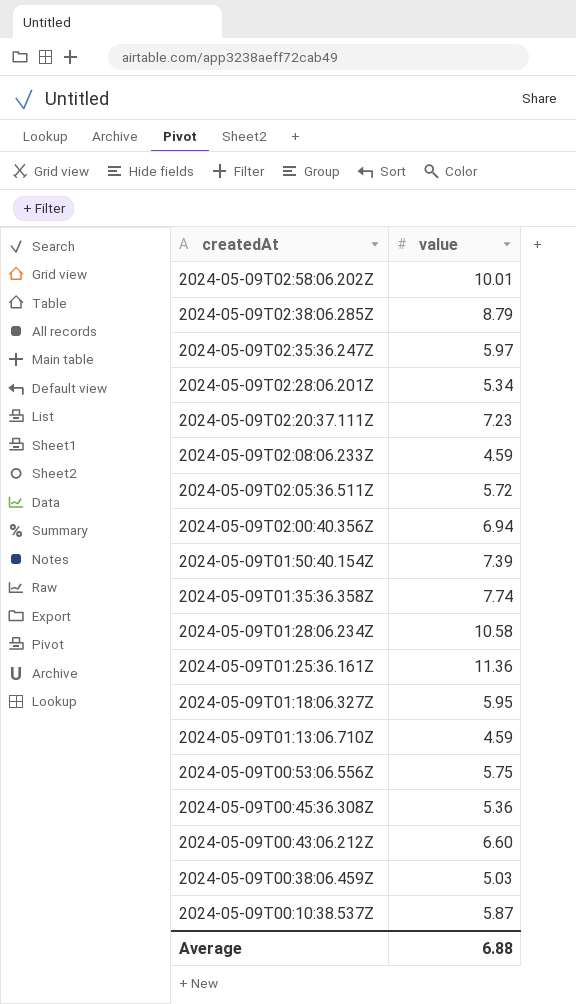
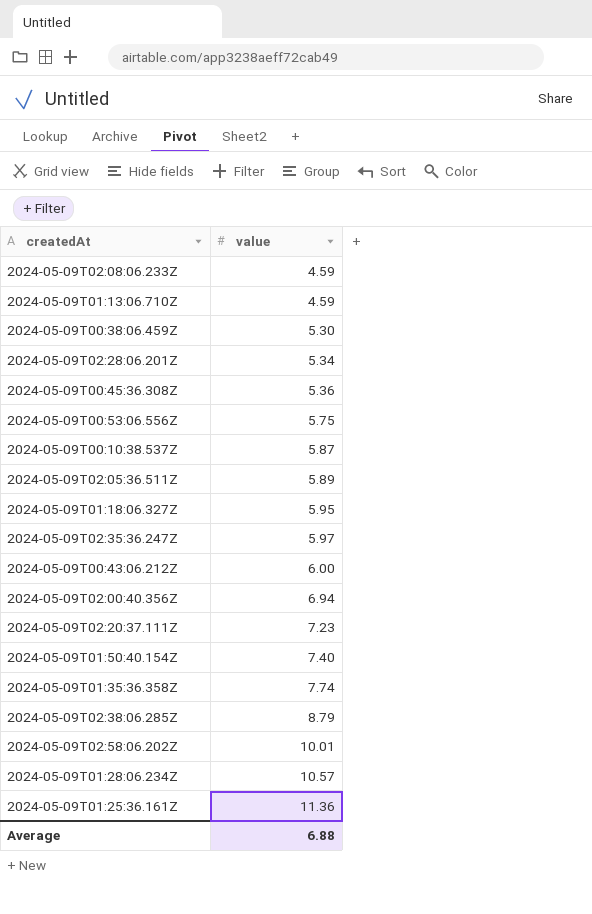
row order: createdAt descending -> value ascending
2024-05-09T00:38:06.459Z | value: 5.03 -> 5.30
2024-05-09T02:05:36.511Z | value: 5.72 -> 5.89
2024-05-09T00:43:06.212Z | value: 6.60 -> 6.00
2024-05-09T01:50:40.154Z | value: 7.39 -> 7.40
2024-05-09T01:28:06.234Z | value: 10.58 -> 10.57

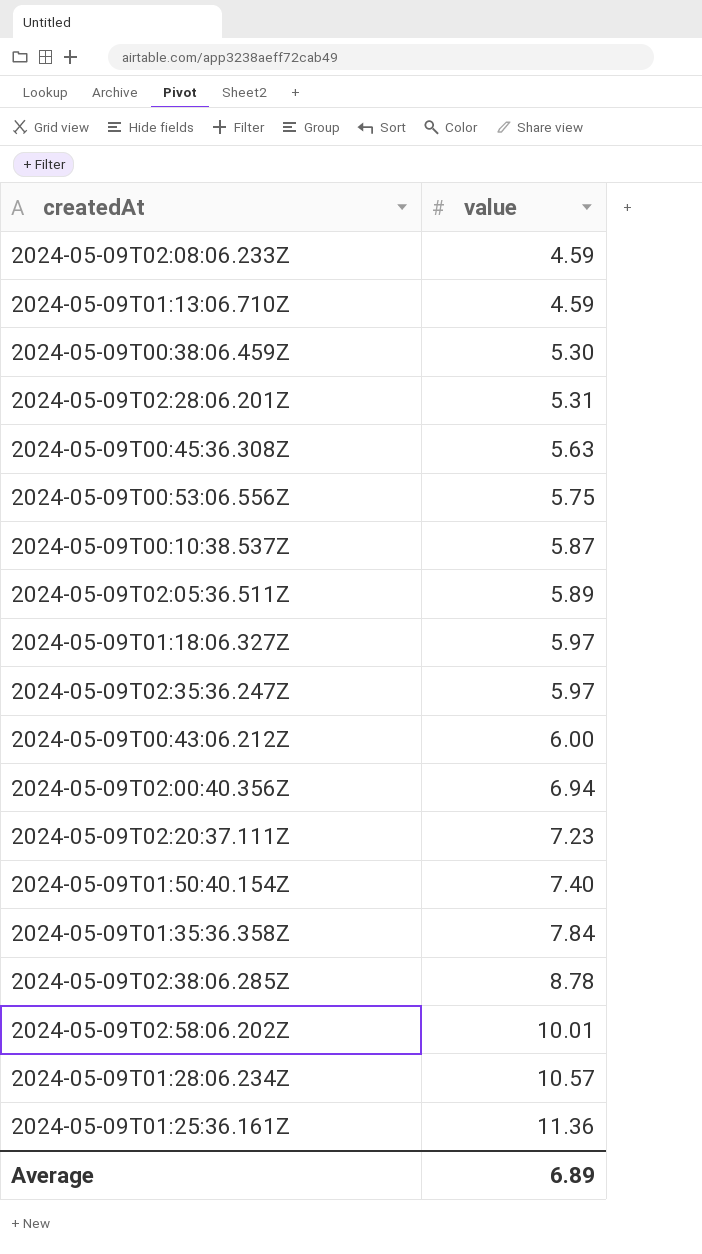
2024-05-09T02:28:06.201Z | value: 5.34 -> 5.31
2024-05-09T00:45:36.308Z | value: 5.36 -> 5.63
2024-05-09T01:18:06.327Z | value: 5.95 -> 5.97
2024-05-09T01:35:36.358Z | value: 7.74 -> 7.84
2024-05-09T02:38:06.285Z | value: 8.79 -> 8.78
Average | value: 6.88 -> 6.89

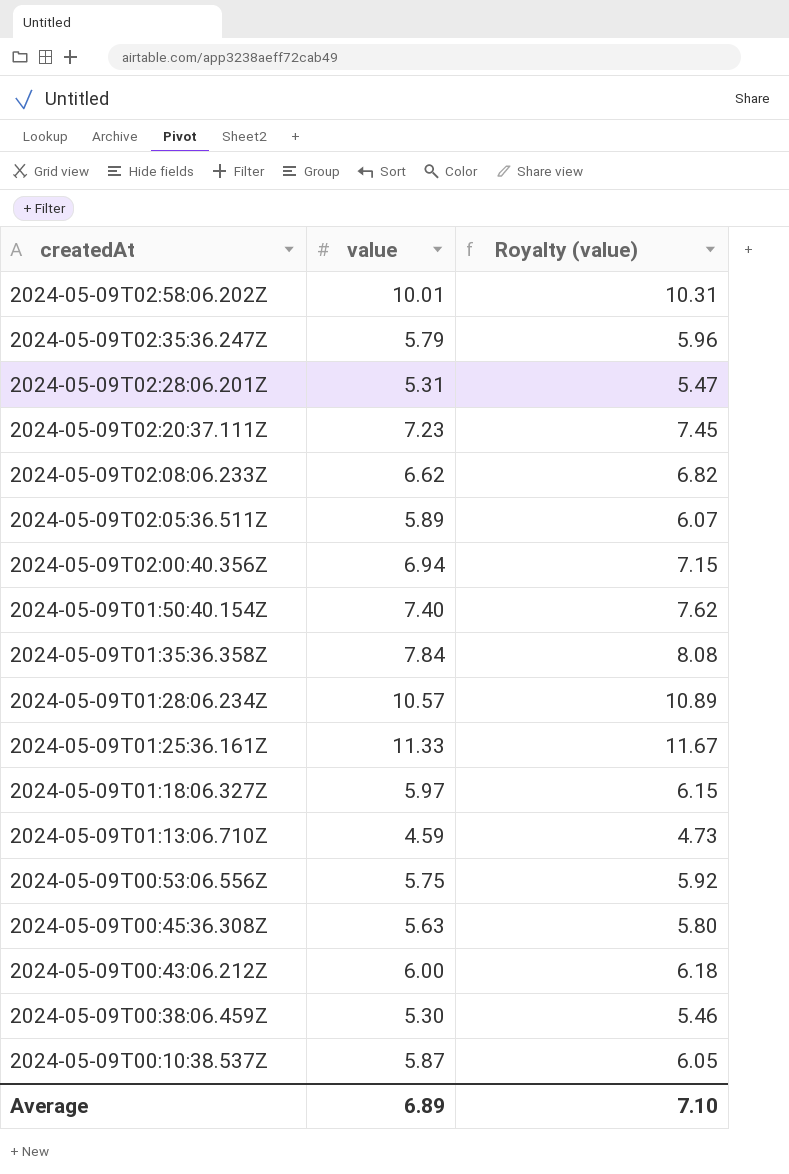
row order: value ascending -> createdAt descending
column Royalty (value) | formula: none -> [value] * 1.03
row 2024-05-09T02:38:06.285Z: 8.78 -> none
2024-05-09T02:35:36.247Z | value: 5.97 -> 5.79
2024-05-09T02:08:06.233Z | value: 4.59 -> 6.62
2024-05-09T01:25:36.161Z | value: 11.36 -> 11.33

